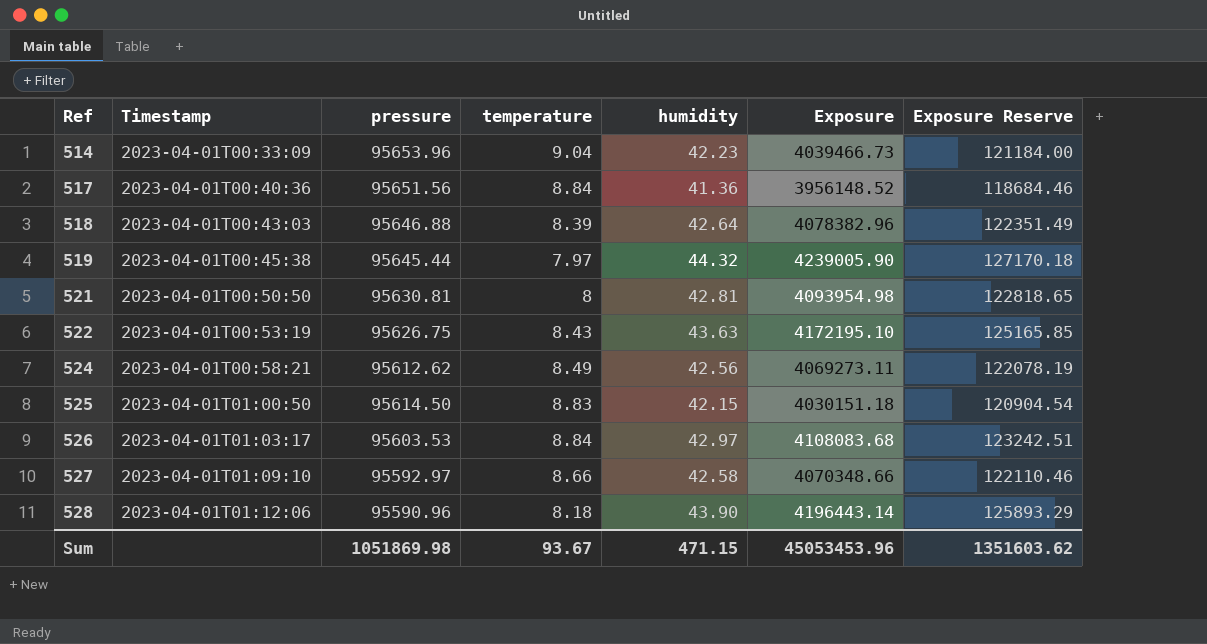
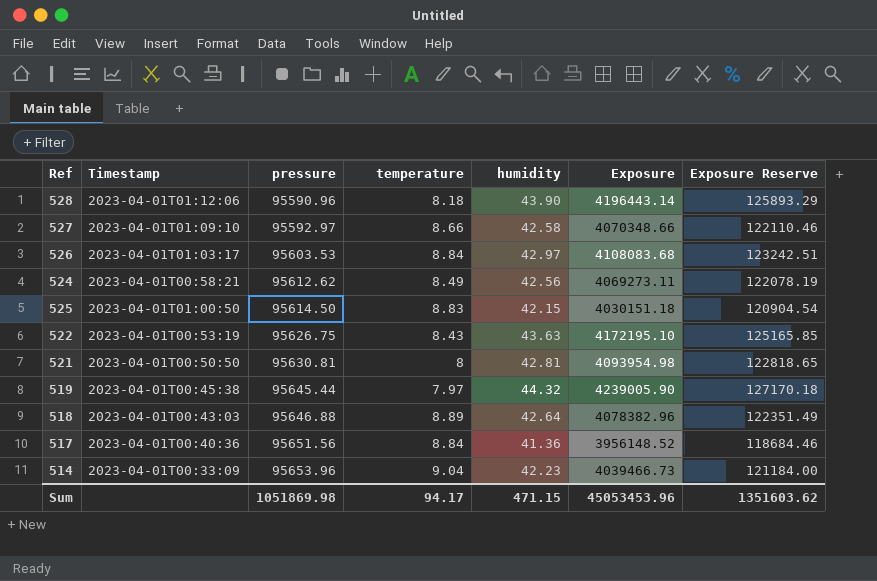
row order: Ref ascending -> pressure ascending
518 | temperature: 8.39 -> 8.89
Sum | temperature: 93.67 -> 94.17

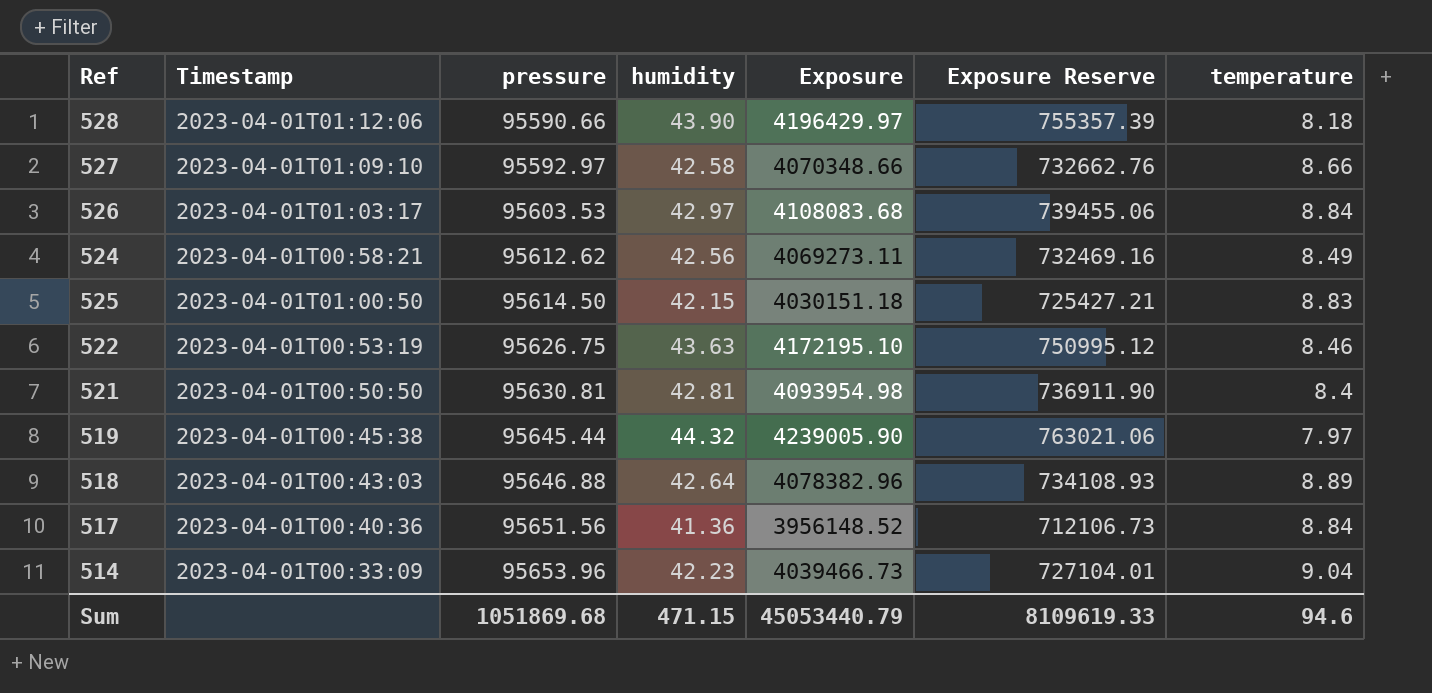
column Exposure Reserve | formula: [Exposure] * 0.03 -> [Exposure] * 0.18
column temperature | position: 4 -> 7
528 | pressure: 95590.96 -> 95590.66
528 | Exposure: 4196443.14 -> 4196429.97
522 | temperature: 8.43 -> 8.46
521 | temperature: 8 -> 8.4
Sum | pressure: 1051869.98 -> 1051869.68
Sum | Exposure: 45053453.96 -> 45053440.79
Sum | Exposure Reserve: 1351603.62 -> 8109619.33
Sum | temperature: 94.17 -> 94.6

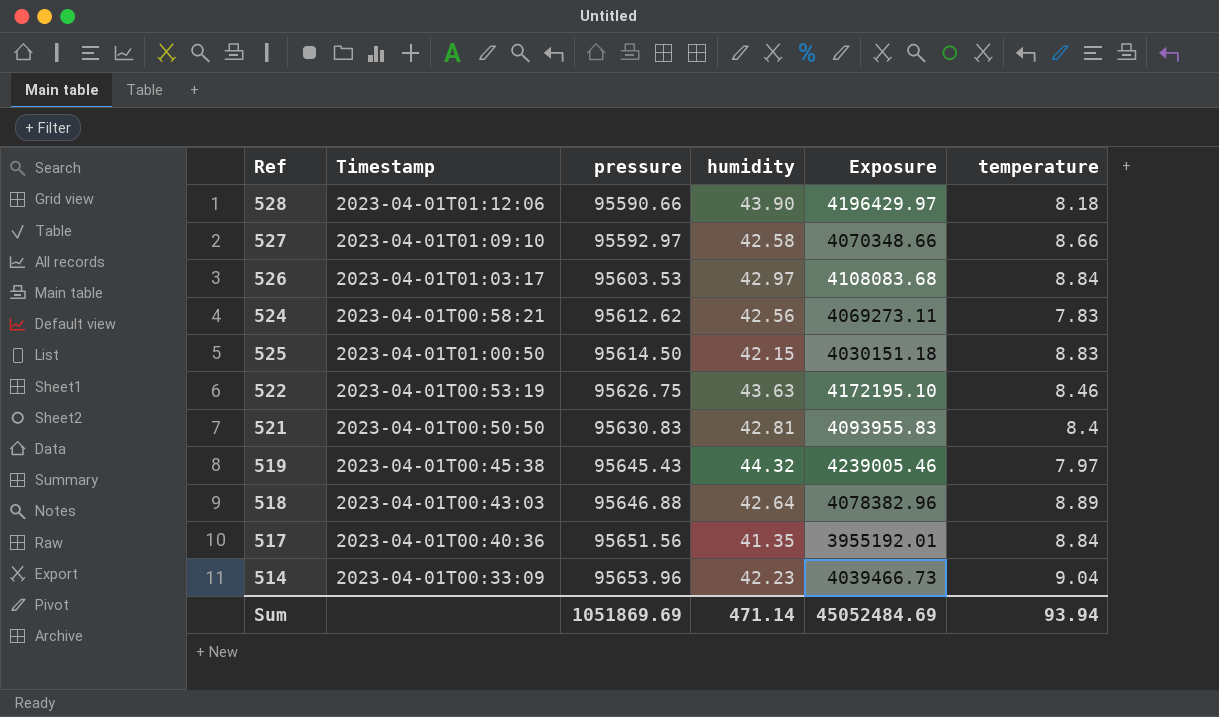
column Exposure Reserve | formula: [Exposure] * 0.18 -> none
524 | temperature: 8.49 -> 7.83
521 | pressure: 95630.81 -> 95630.83
521 | Exposure: 4093954.98 -> 4093955.83
519 | pressure: 95645.44 -> 95645.43
519 | Exposure: 4239005.90 -> 4239005.46
517 | humidity: 41.36 -> 41.35
517 | Exposure: 3956148.52 -> 3955192.01
Sum | pressure: 1051869.68 -> 1051869.69
Sum | humidity: 471.15 -> 471.14
Sum | Exposure: 45053440.79 -> 45052484.69
Sum | temperature: 94.6 -> 93.94

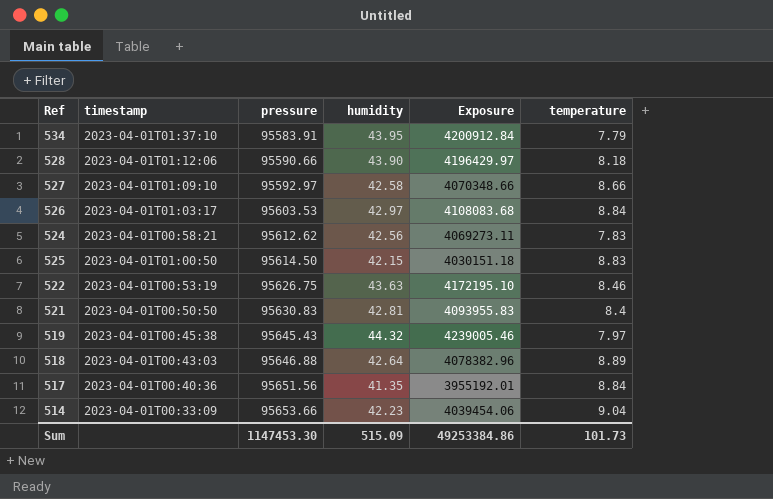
column name: Timestamp -> timestamp
row 534: none -> 2023-04-01T01:37:10 | 95583.91 | 43.95 | 4200912.84 | 7.79
514 | pressure: 95653.96 -> 95653.66
514 | Exposure: 4039466.73 -> 4039454.06
Sum | pressure: 1051869.69 -> 1147453.30
Sum | humidity: 471.14 -> 515.09
Sum | Exposure: 45052484.69 -> 49253384.86
Sum | temperature: 93.94 -> 101.73

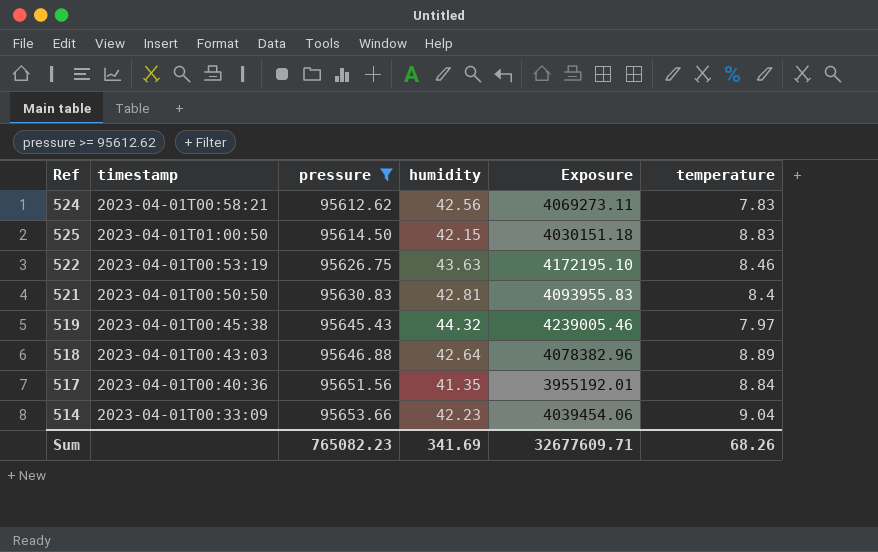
filter: none -> pressure >= 95612.62
Sum | pressure: 1147453.30 -> 765082.23
Sum | humidity: 515.09 -> 341.69
Sum | Exposure: 49253384.86 -> 32677609.71
Sum | temperature: 101.73 -> 68.26

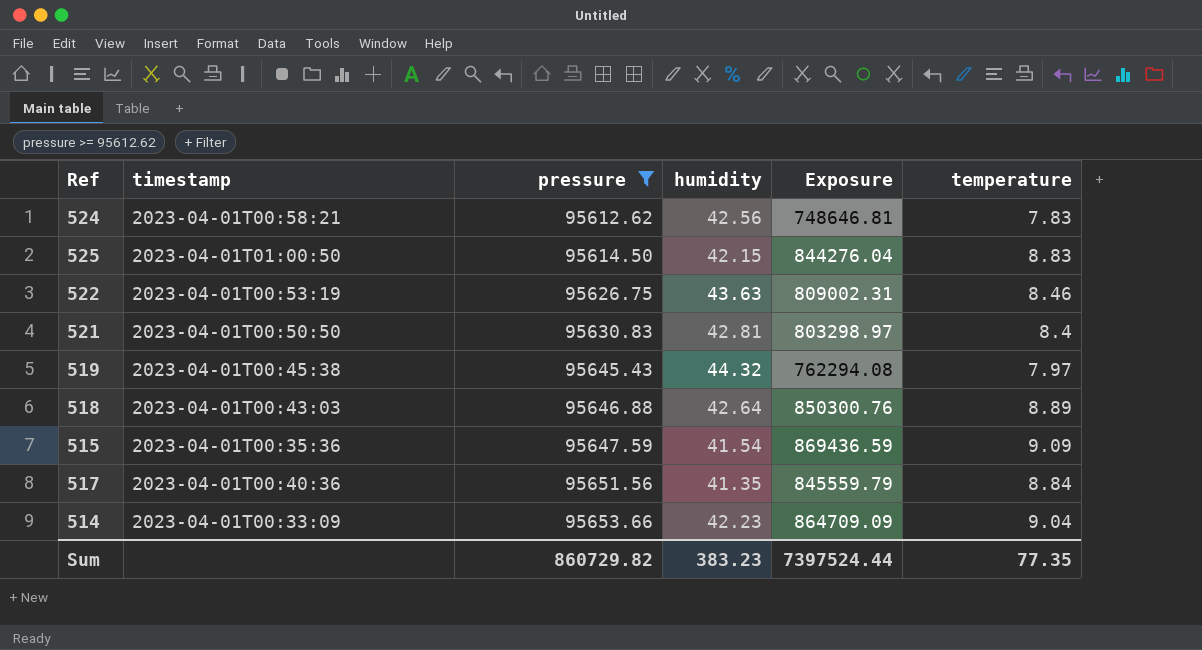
column Exposure | formula: [pressure] * [humidity] -> [pressure] * [temperature]
row 515: none -> 2023-04-01T00:35:36 | 95647.59 | 41.54 | 869436.59 | 9.09
Sum | pressure: 765082.23 -> 860729.82
Sum | humidity: 341.69 -> 383.23
Sum | Exposure: 32677609.71 -> 7397524.44
Sum | temperature: 68.26 -> 77.35

